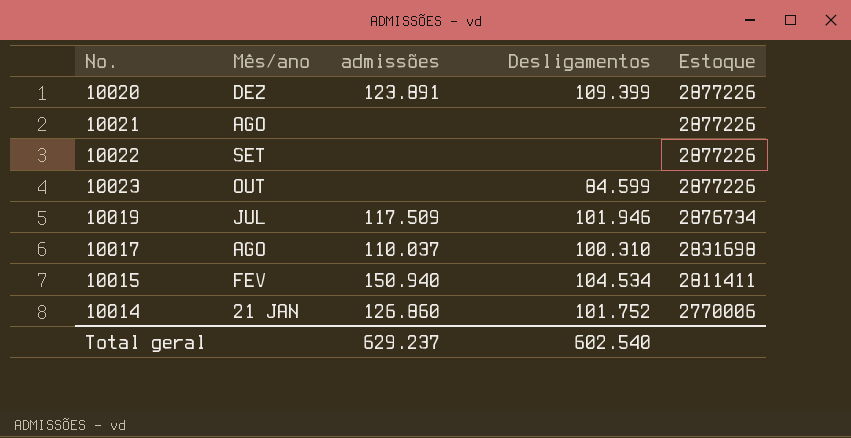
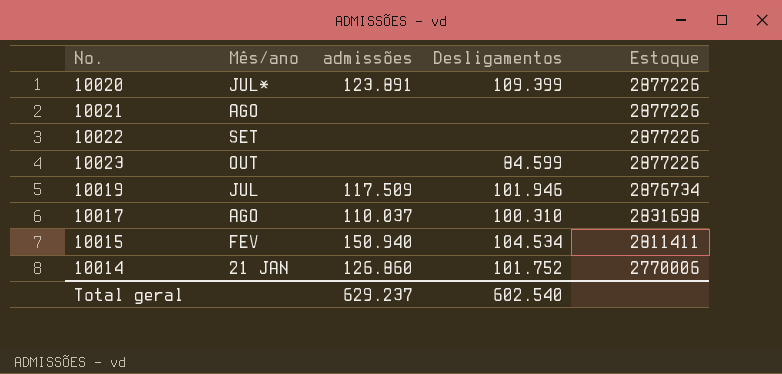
10020 | Mês/ano: DEZ -> JUL*

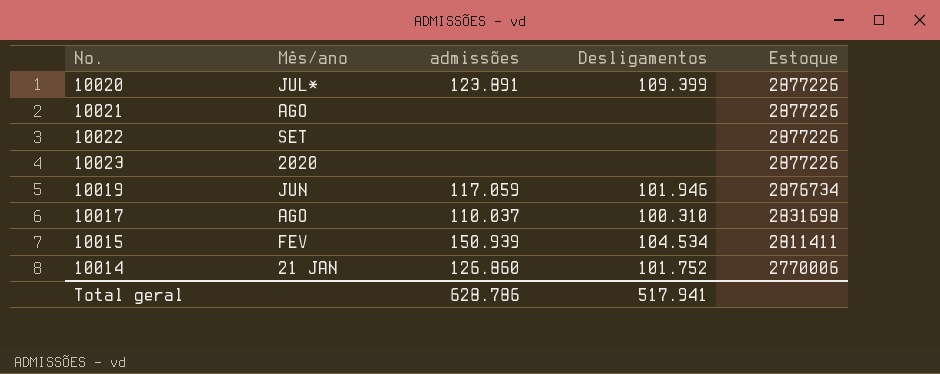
10023 | Mês/ano: OUT -> 2020
10023 | Desligamentos: 84.599 -> none
10019 | Mês/ano: JUL -> JUN
10019 | admissões: 117.509 -> 117.059
10015 | admissões: 150.940 -> 150.939
Total geral | admissões: 629.237 -> 628.786
Total geral | Desligamentos: 602.540 -> 517.941

